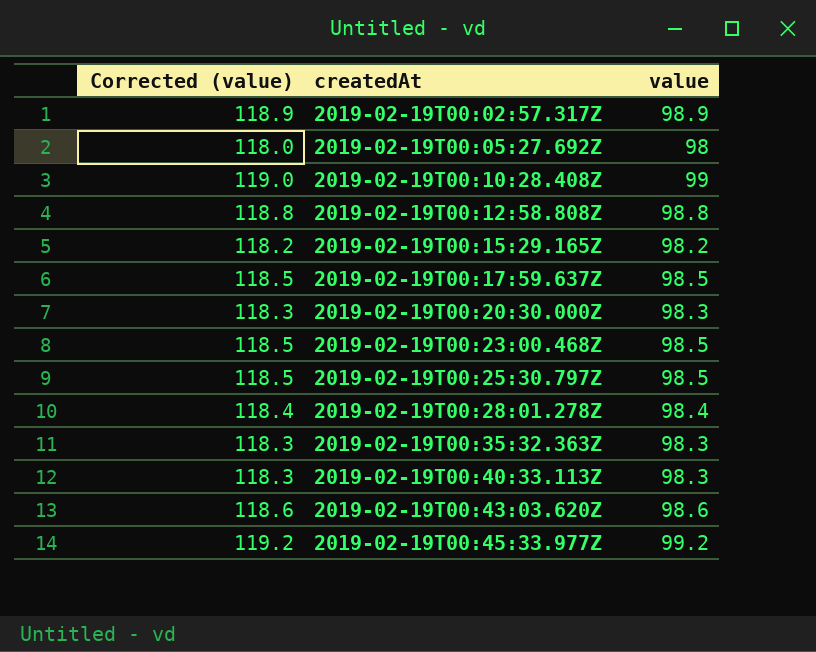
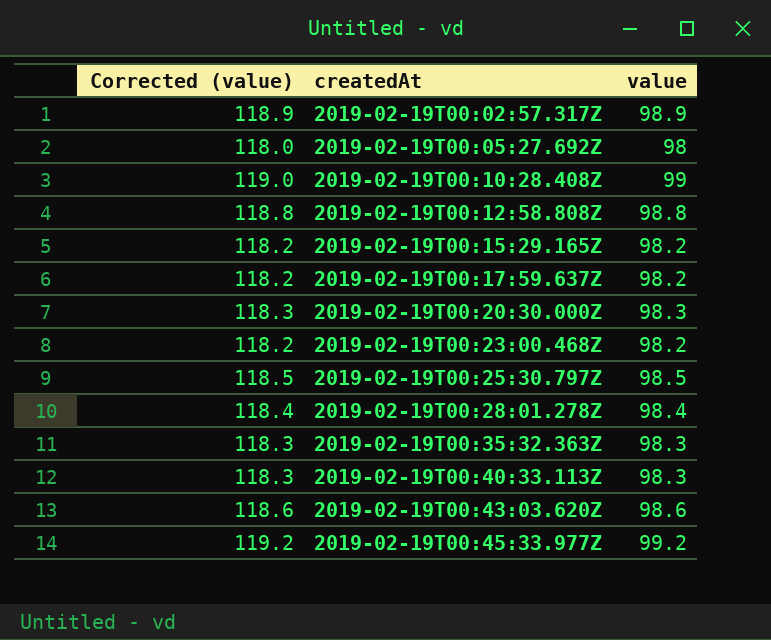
2019-02-19T00:17:59.637Z | Corrected (value): 118.5 -> 118.2
2019-02-19T00:17:59.637Z | value: 98.5 -> 98.2
2019-02-19T00:23:00.468Z | Corrected (value): 118.5 -> 118.2
2019-02-19T00:23:00.468Z | value: 98.5 -> 98.2

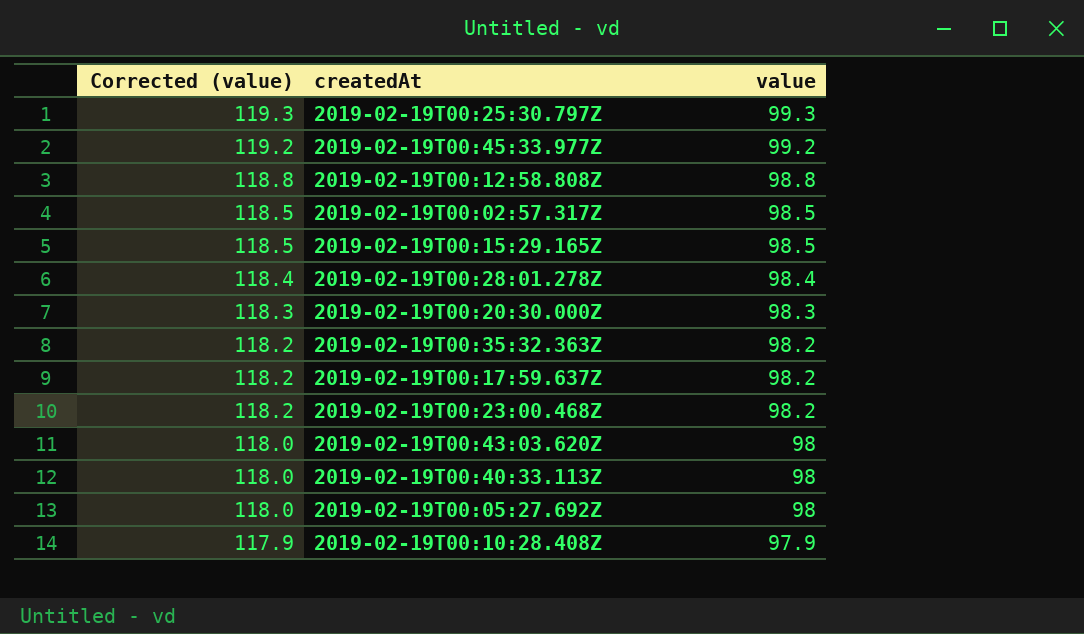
row order: createdAt ascending -> Corrected (value) descending
2019-02-19T00:25:30.797Z | Corrected (value): 118.5 -> 119.3
2019-02-19T00:25:30.797Z | value: 98.5 -> 99.3
2019-02-19T00:02:57.317Z | Corrected (value): 118.9 -> 118.5
2019-02-19T00:02:57.317Z | value: 98.9 -> 98.5
2019-02-19T00:15:29.165Z | Corrected (value): 118.2 -> 118.5
2019-02-19T00:15:29.165Z | value: 98.2 -> 98.5
2019-02-19T00:35:32.363Z | Corrected (value): 118.3 -> 118.2
2019-02-19T00:35:32.363Z | value: 98.3 -> 98.2
2019-02-19T00:43:03.620Z | Corrected (value): 118.6 -> 118.0
2019-02-19T00:43:03.620Z | value: 98.6 -> 98
2019-02-19T00:40:33.113Z | Corrected (value): 118.3 -> 118.0
2019-02-19T00:40:33.113Z | value: 98.3 -> 98
2019-02-19T00:10:28.408Z | Corrected (value): 119.0 -> 117.9
2019-02-19T00:10:28.408Z | value: 99 -> 97.9

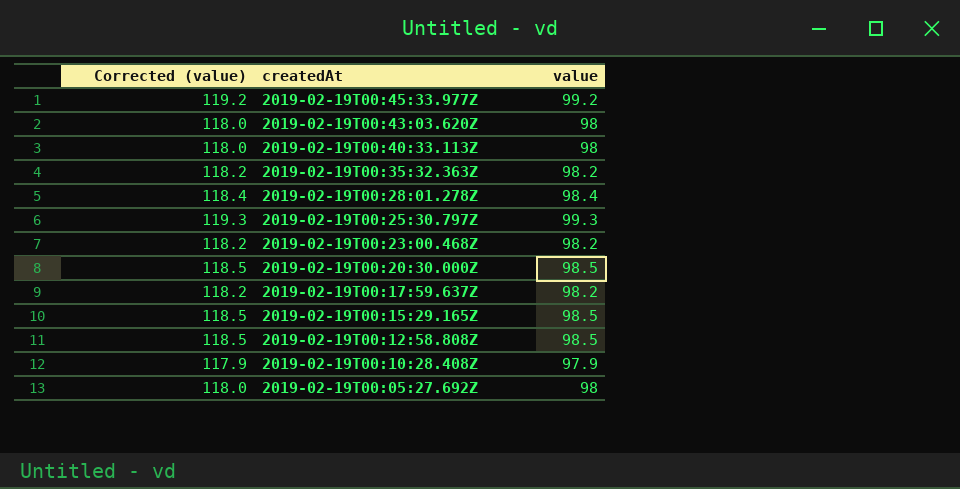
row order: Corrected (value) descending -> createdAt descending
row 2019-02-19T00:02:57.317Z: 118.5 | 98.5 -> none
2019-02-19T00:20:30.000Z | Corrected (value): 118.3 -> 118.5
2019-02-19T00:20:30.000Z | value: 98.3 -> 98.5
2019-02-19T00:12:58.808Z | Corrected (value): 118.8 -> 118.5
2019-02-19T00:12:58.808Z | value: 98.8 -> 98.5

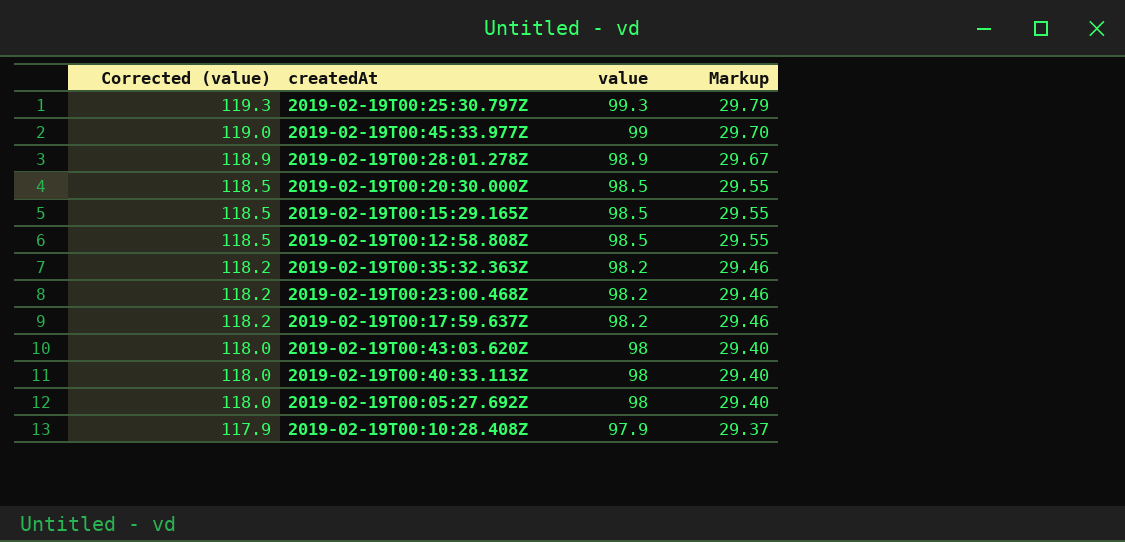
row order: createdAt descending -> Corrected (value) descending
column Markup | formula: none -> [value] * 0.3
2019-02-19T00:45:33.977Z | Corrected (value): 119.2 -> 119.0
2019-02-19T00:45:33.977Z | value: 99.2 -> 99
2019-02-19T00:28:01.278Z | Corrected (value): 118.4 -> 118.9
2019-02-19T00:28:01.278Z | value: 98.4 -> 98.9

